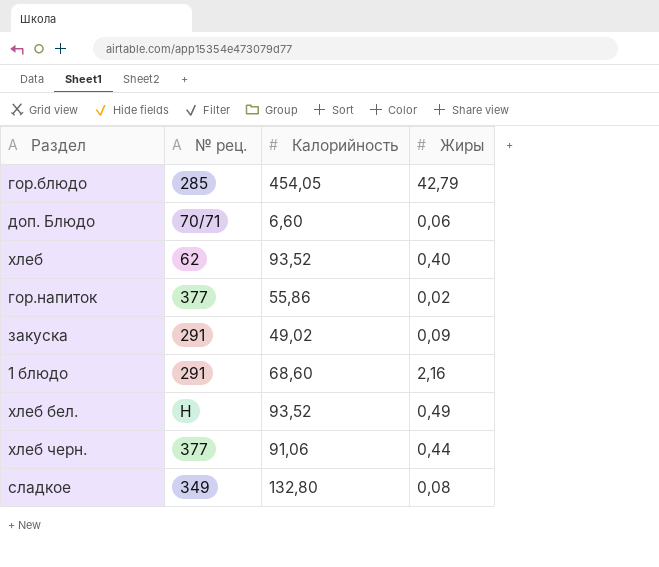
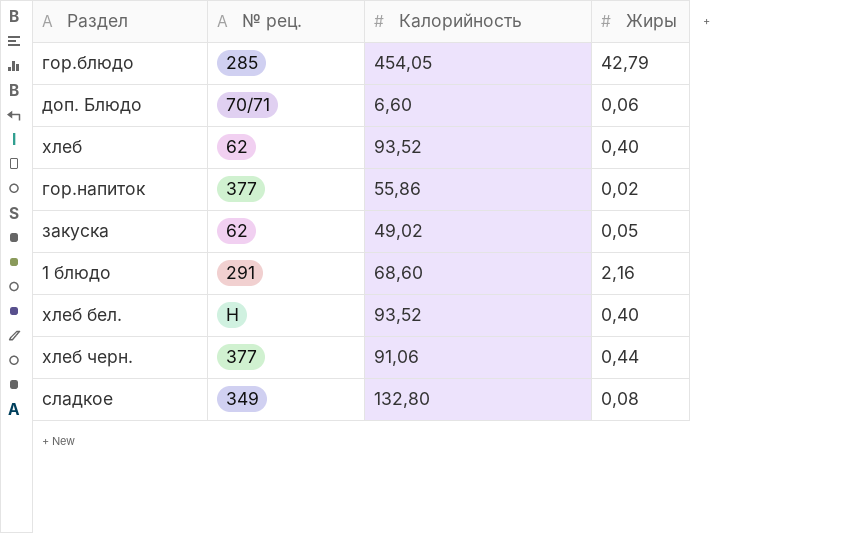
закуска | № рец.: 291 -> 62
закуска | Жиры: 0,09 -> 0,05
хлеб бел. | Жиры: 0,49 -> 0,40

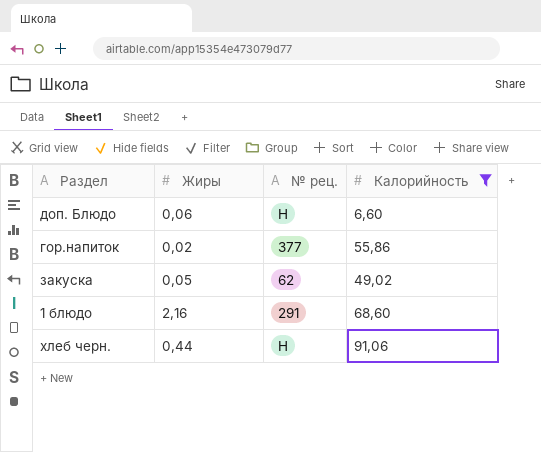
filter: none -> Калорийность <= 91,06
column Жиры | position: 4 -> 2
доп. Блюдо | № рец.: 70/71 -> Н
хлеб черн. | № рец.: 377 -> Н

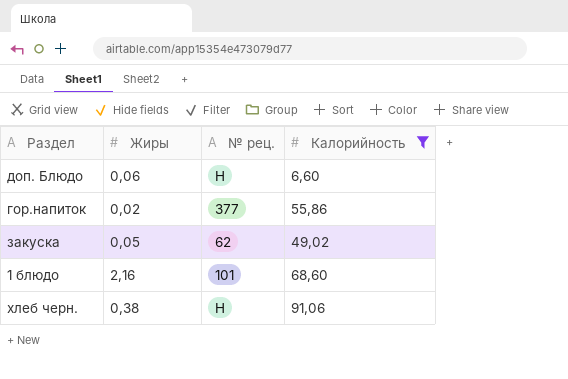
1 блюдо | № рец.: 291 -> 101
хлеб черн. | Жиры: 0,44 -> 0,38

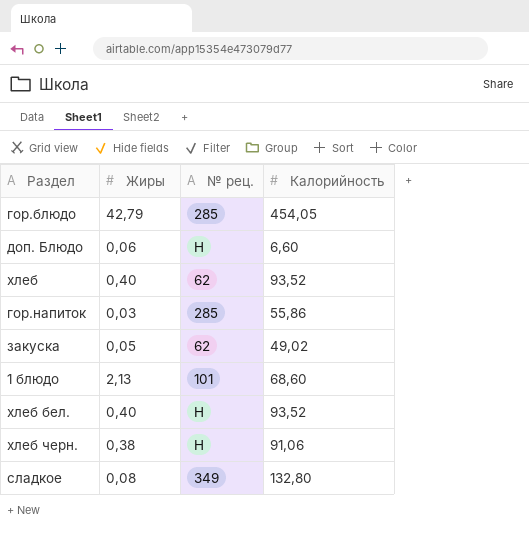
filter: Калорийность <= 91,06 -> none
гор.напиток | Жиры: 0,02 -> 0,03
гор.напиток | № рец.: 377 -> 285
1 блюдо | Жиры: 2,16 -> 2,13

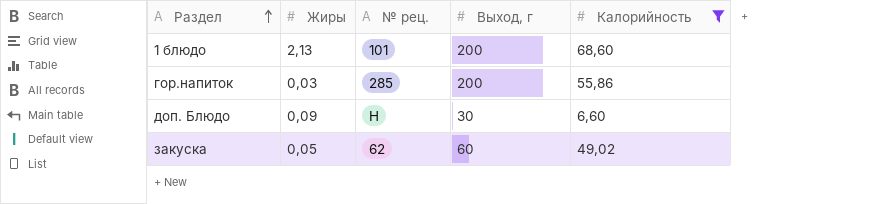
filter: none -> Калорийность <= 68,60
row order: none -> Раздел ascending
column Выход, г | position: none -> 4
доп. Блюдо | Жиры: 0,06 -> 0,09

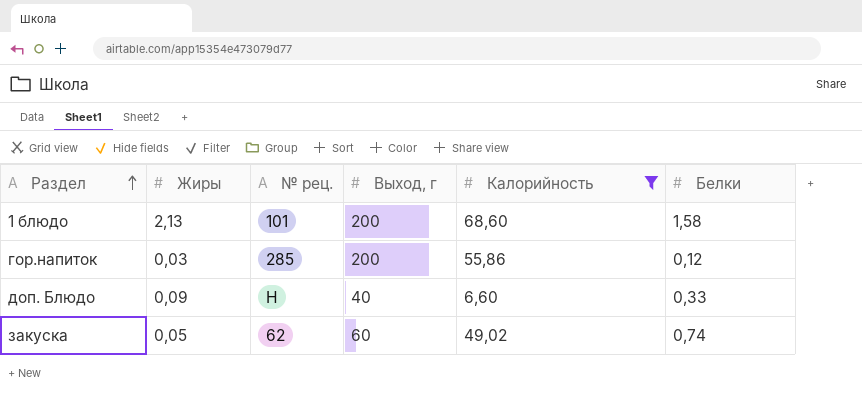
column Белки | position: none -> 6
доп. Блюдо | Выход, г: 30 -> 40

